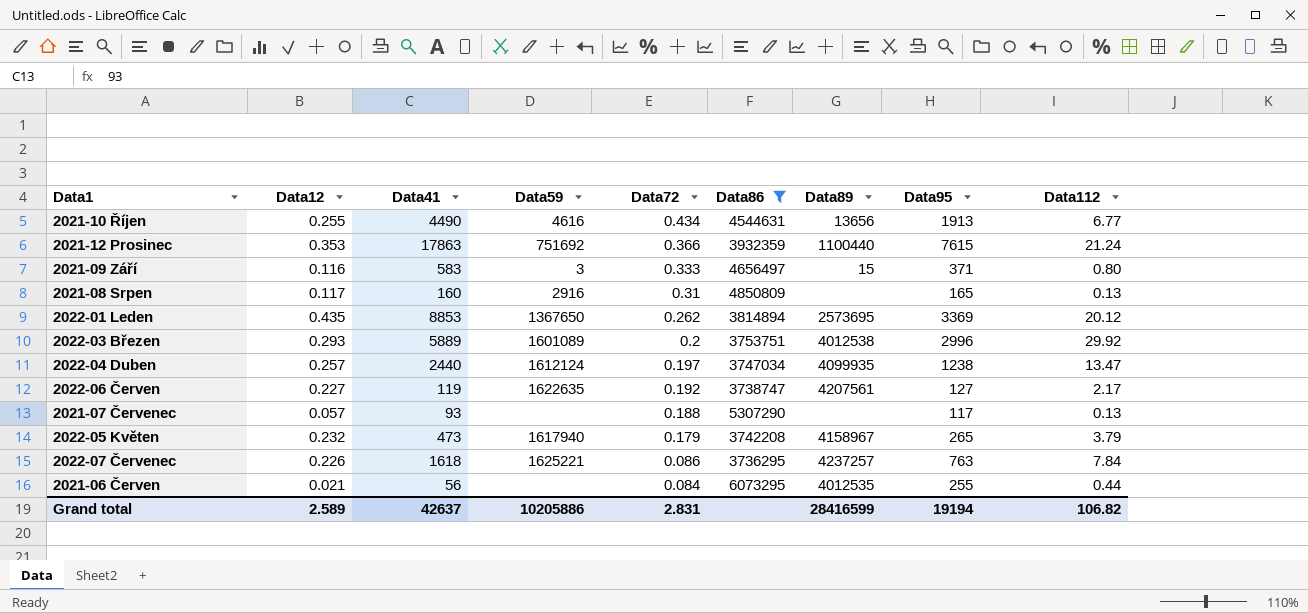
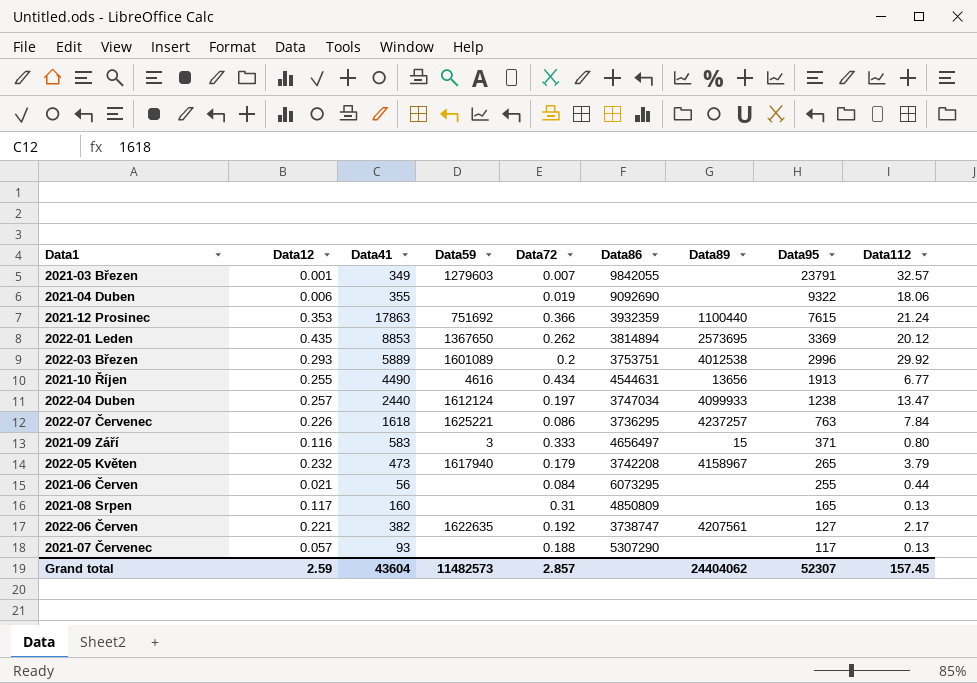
filter: Data86 <= 6073295 -> none
row order: Data72 descending -> Data95 descending
2022-04 Duben | Data89: 4099935 -> 4099933
2021-06 Červen | Data89: 4012535 -> none
2021-08 Srpen | Data59: 2916 -> none
2022-06 Červen | Data12: 0.227 -> 0.221
2022-06 Červen | Data41: 119 -> 382
Grand total | Data12: 2.589 -> 2.59
Grand total | Data41: 42637 -> 43604
Grand total | Data59: 10205886 -> 11482573
Grand total | Data72: 2.831 -> 2.857
Grand total | Data89: 28416599 -> 24404062
Grand total | Data95: 19194 -> 52307
Grand total | Data112: 106.82 -> 157.45

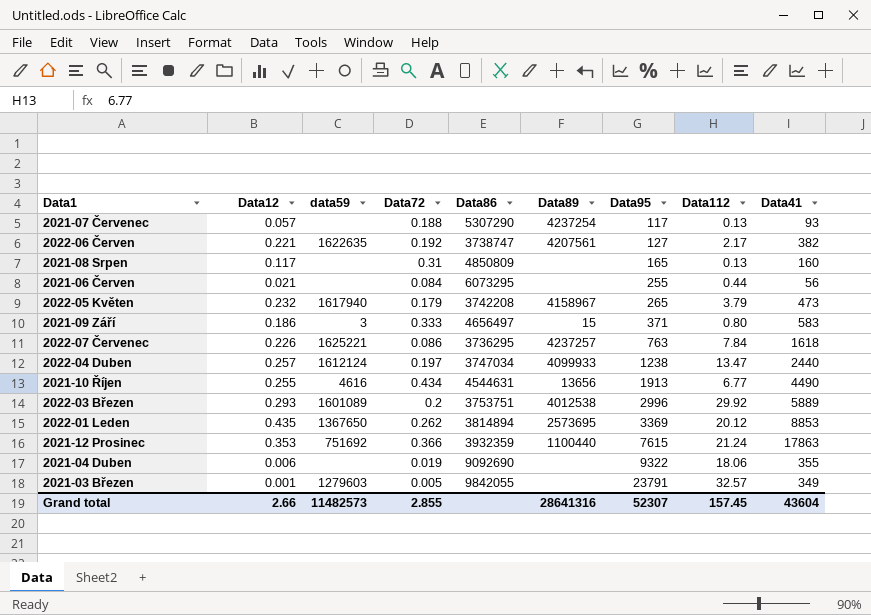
row order: Data95 descending -> Data95 ascending
column name: Data59 -> data59
column Data41 | position: 3 -> 9
2021-07 Červenec | Data89: none -> 4237254
2021-09 Září | Data12: 0.116 -> 0.186
2021-03 Březen | Data72: 0.007 -> 0.005
Grand total | Data12: 2.59 -> 2.66
Grand total | Data72: 2.857 -> 2.855
Grand total | Data89: 24404062 -> 28641316

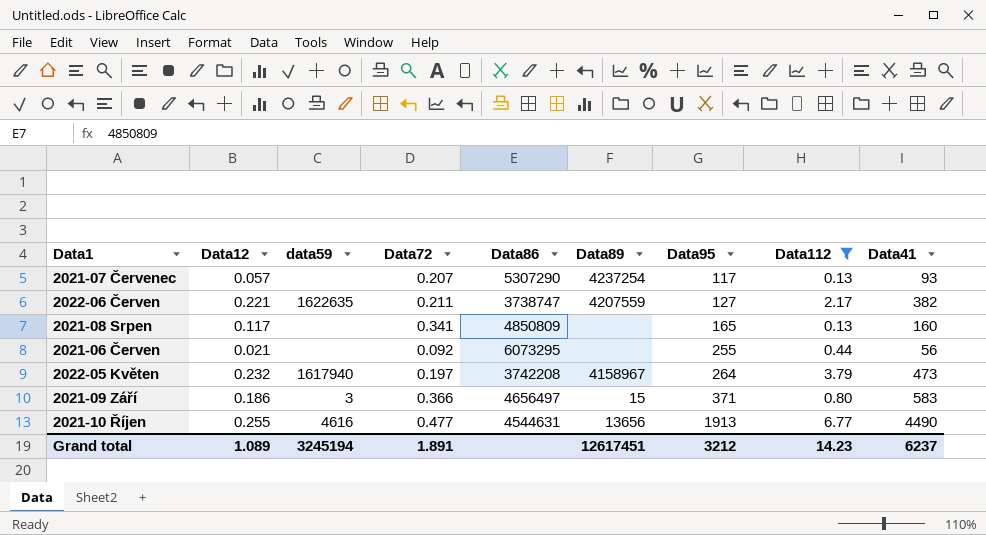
filter: none -> Data112 <= 6.77
2021-07 Červenec | Data72: 0.188 -> 0.207
2022-06 Červen | Data72: 0.192 -> 0.211
2022-06 Červen | Data89: 4207561 -> 4207559
2021-08 Srpen | Data72: 0.31 -> 0.341
2021-06 Červen | Data72: 0.084 -> 0.092
2022-05 Květen | Data72: 0.179 -> 0.197
2022-05 Květen | Data95: 265 -> 264
2021-09 Září | Data72: 0.333 -> 0.366
2021-10 Říjen | Data72: 0.434 -> 0.477
Grand total | Data12: 2.66 -> 1.089
Grand total | data59: 11482573 -> 3245194
Grand total | Data72: 2.855 -> 1.891
Grand total | Data89: 28641316 -> 12617451
Grand total | Data95: 52307 -> 3212
Grand total | Data112: 157.45 -> 14.23
Grand total | Data41: 43604 -> 6237

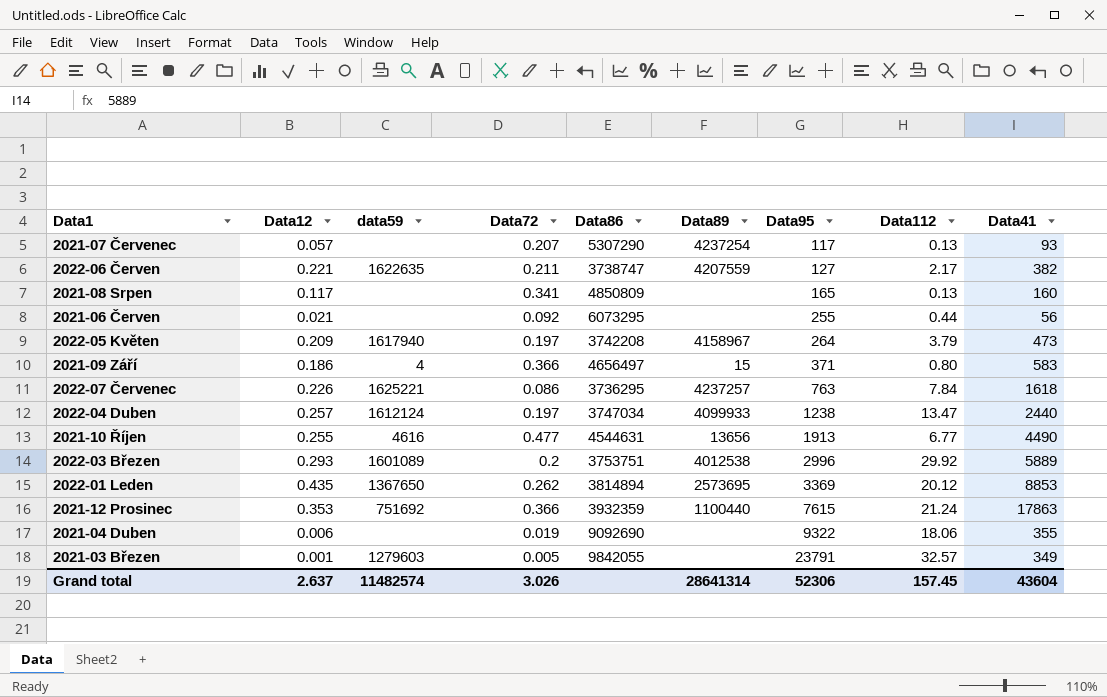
filter: Data112 <= 6.77 -> none
2022-05 Květen | Data12: 0.232 -> 0.209
2021-09 Září | data59: 3 -> 4
Grand total | Data12: 1.089 -> 2.637
Grand total | data59: 3245194 -> 11482574
Grand total | Data72: 1.891 -> 3.026
Grand total | Data89: 12617451 -> 28641314
Grand total | Data95: 3212 -> 52306
Grand total | Data112: 14.23 -> 157.45
Grand total | Data41: 6237 -> 43604

